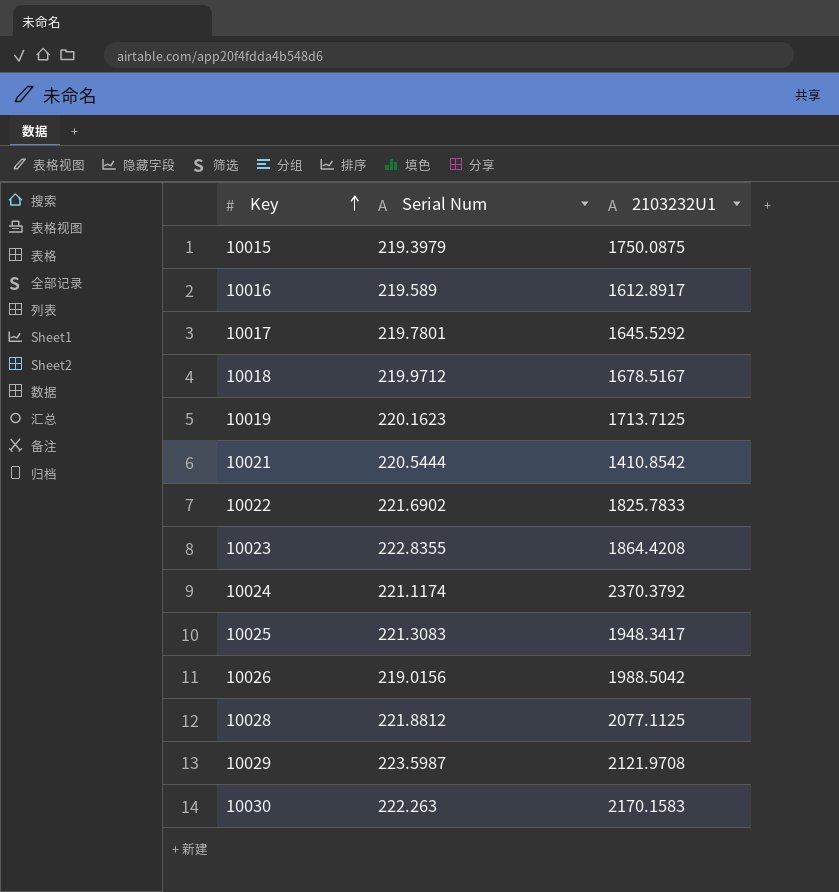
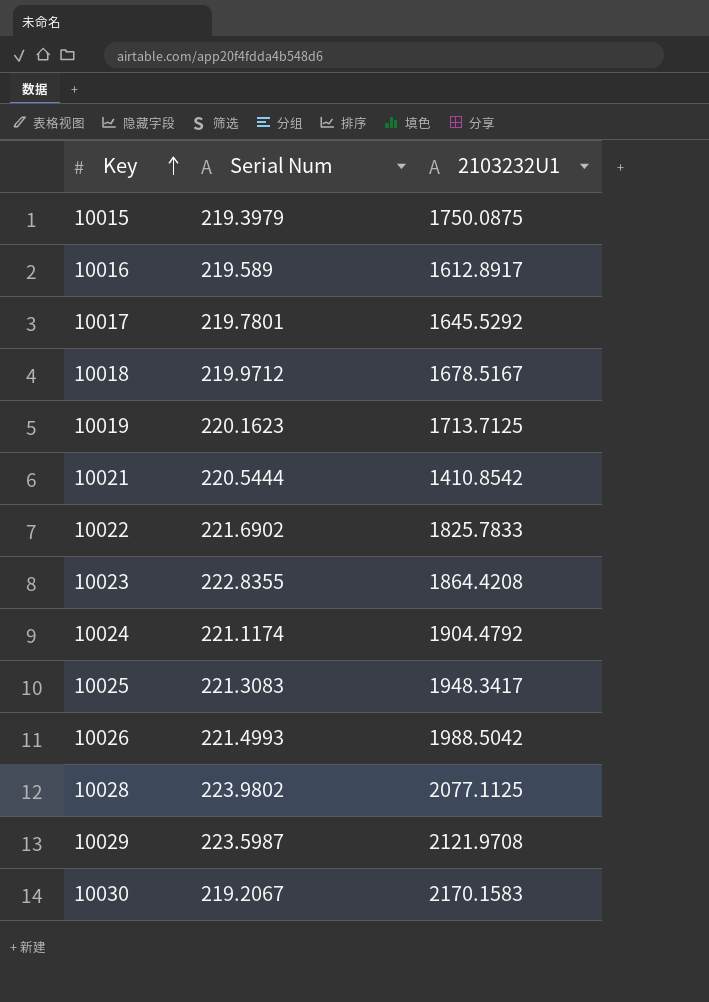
10024 | 2103232U1: 2370.3792 -> 1904.4792
10026 | Serial Num: 219.0156 -> 221.4993
10028 | Serial Num: 221.8812 -> 223.9802
10030 | Serial Num: 222.263 -> 219.2067

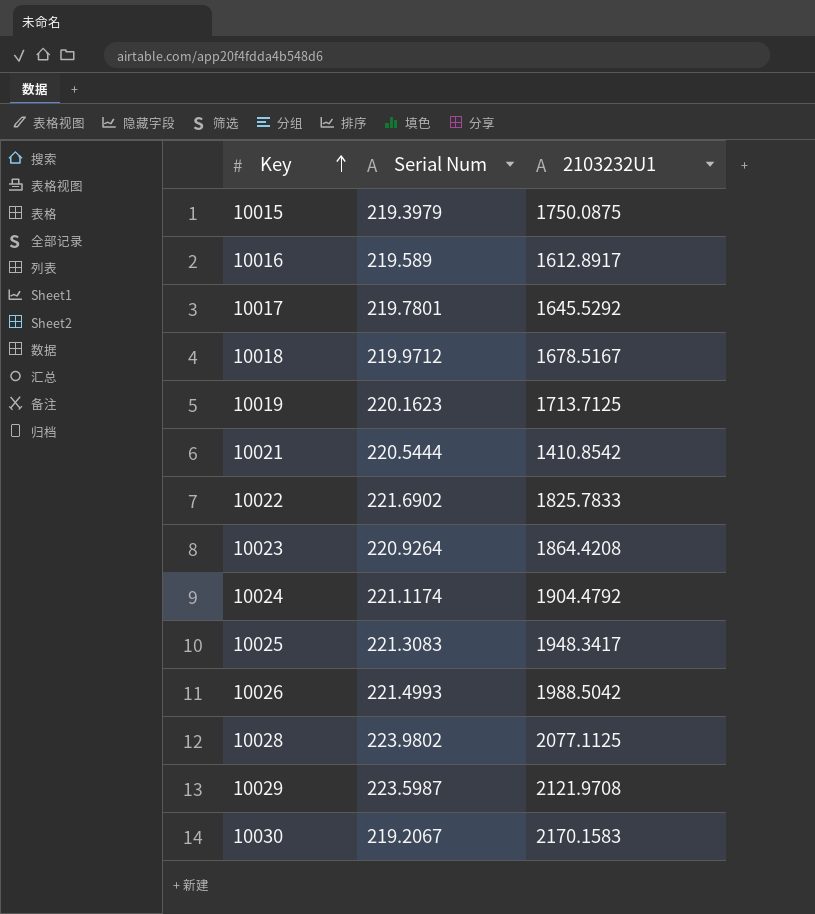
10023 | Serial Num: 222.8355 -> 220.9264

